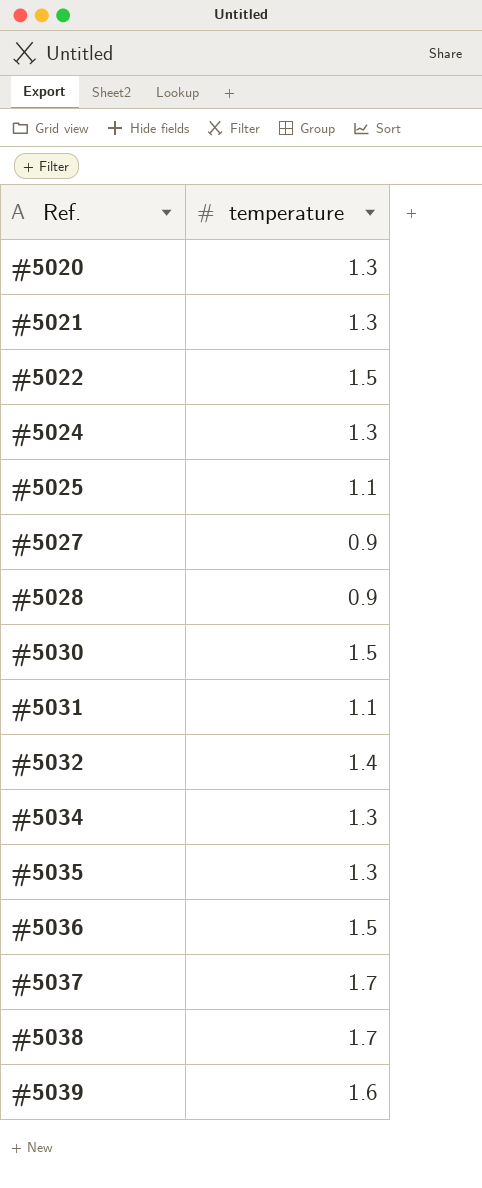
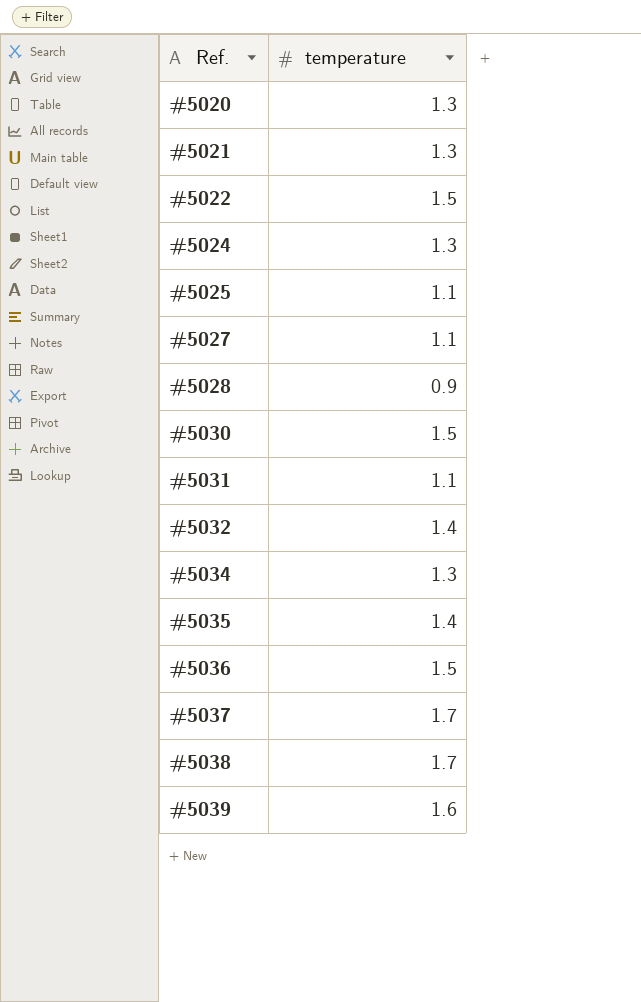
#5027 | temperature: 0.9 -> 1.1
#5035 | temperature: 1.3 -> 1.4

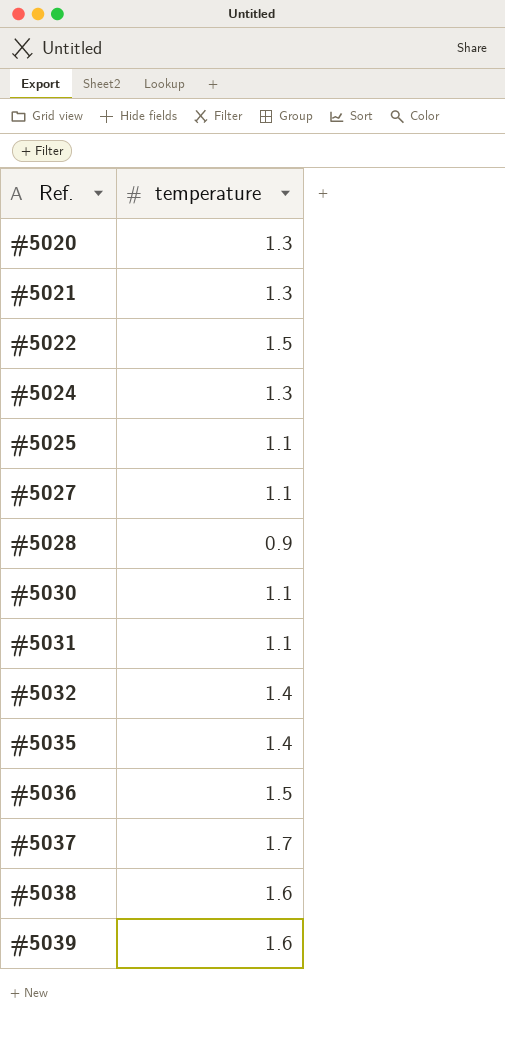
row #5034: 1.3 -> none
#5030 | temperature: 1.5 -> 1.1
#5038 | temperature: 1.7 -> 1.6

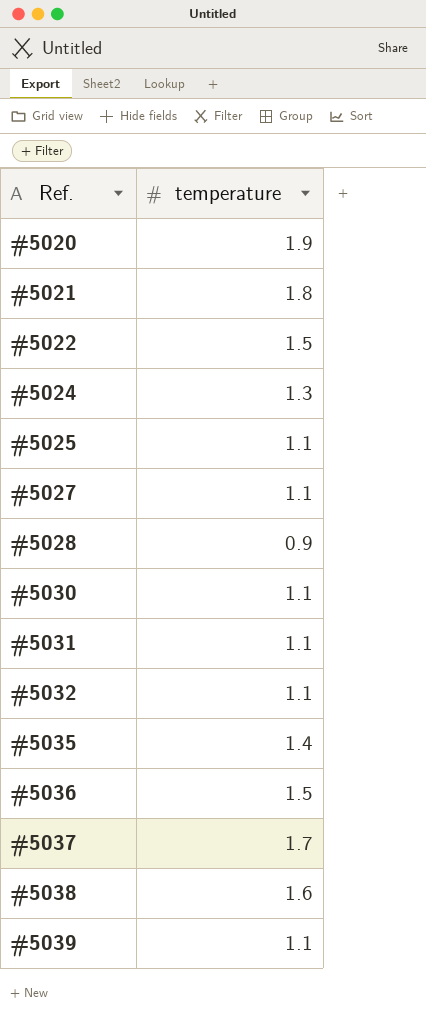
#5020 | temperature: 1.3 -> 1.9
#5021 | temperature: 1.3 -> 1.8
#5032 | temperature: 1.4 -> 1.1
#5039 | temperature: 1.6 -> 1.1

